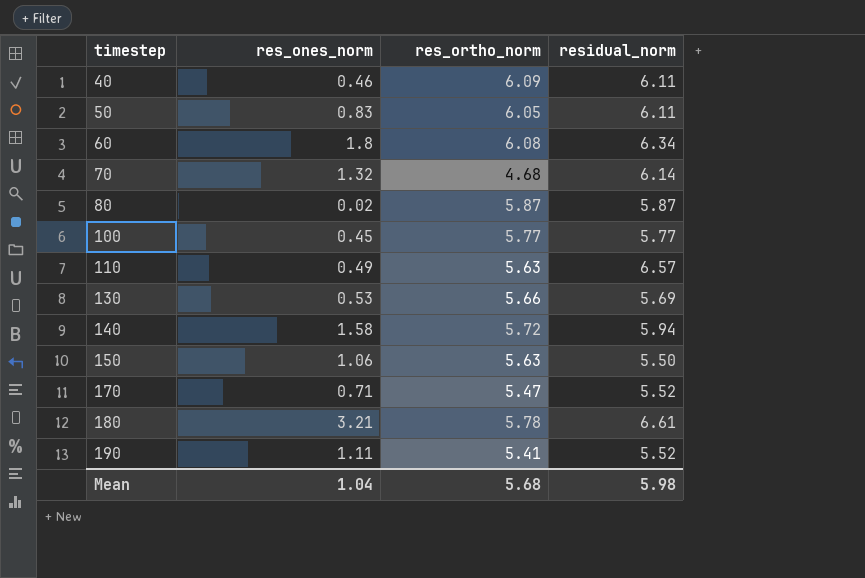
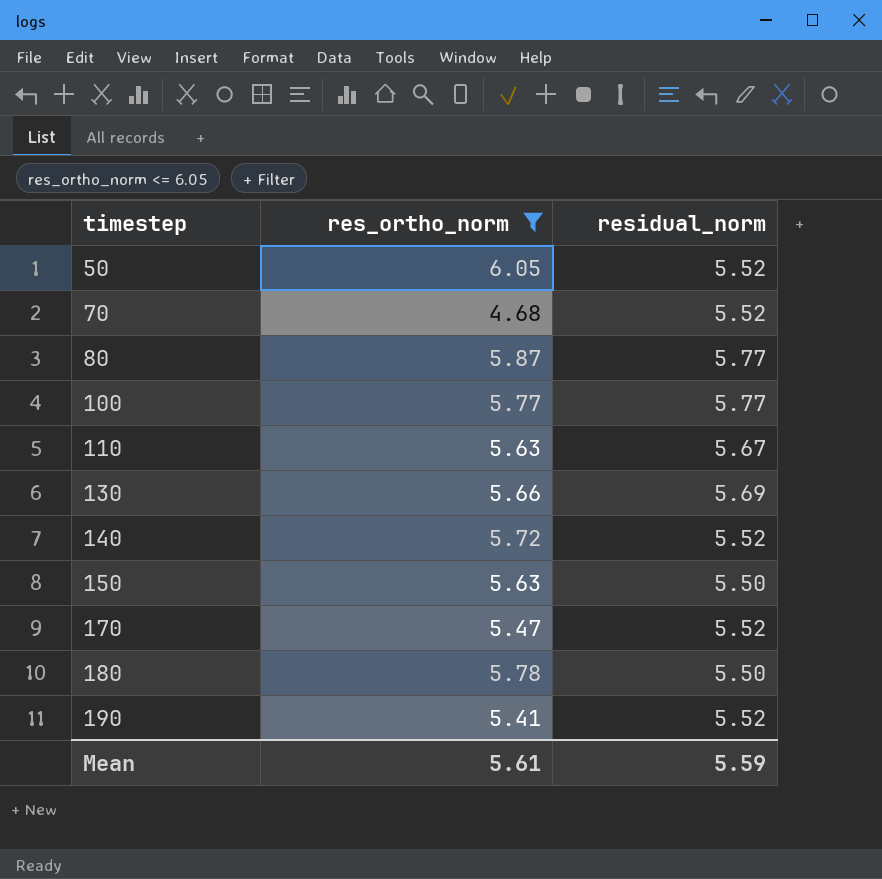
filter: none -> res_ortho_norm <= 6.05
column res_ones_norm | position: 2 -> none
50 | residual_norm: 6.11 -> 5.52
70 | residual_norm: 6.14 -> 5.52
80 | residual_norm: 5.87 -> 5.77
110 | residual_norm: 6.57 -> 5.67
140 | residual_norm: 5.94 -> 5.52
180 | residual_norm: 6.61 -> 5.50
Mean | res_ortho_norm: 5.68 -> 5.61
Mean | residual_norm: 5.98 -> 5.59

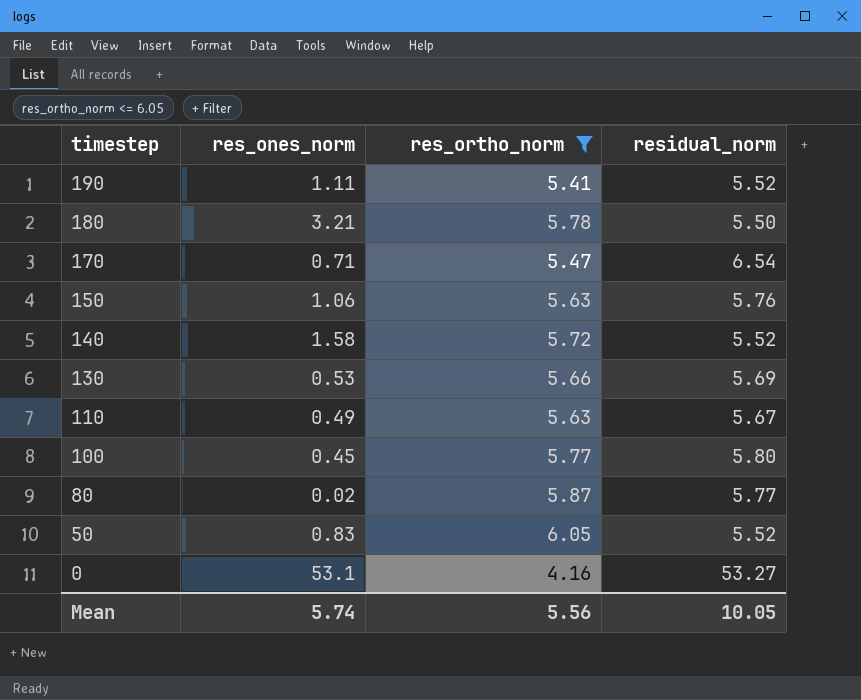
row order: timestep ascending -> timestep descending
column res_ones_norm | position: none -> 2
row 70: 4.68 | 5.52 -> none
170 | residual_norm: 5.52 -> 6.54
150 | residual_norm: 5.50 -> 5.76
100 | residual_norm: 5.77 -> 5.80
row 0: none -> 53.1 | 4.16 | 53.27
Mean | res_ortho_norm: 5.61 -> 5.56
Mean | residual_norm: 5.59 -> 10.05

